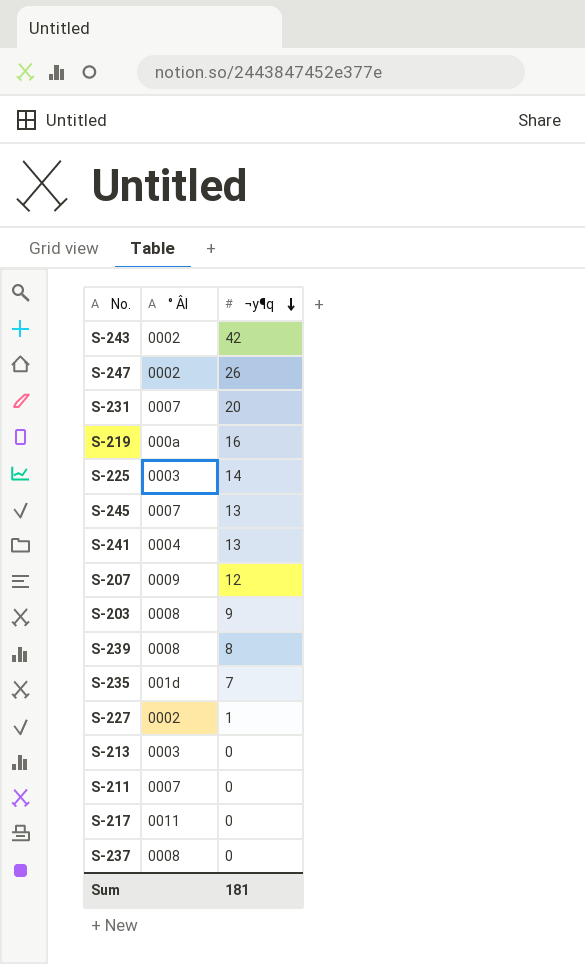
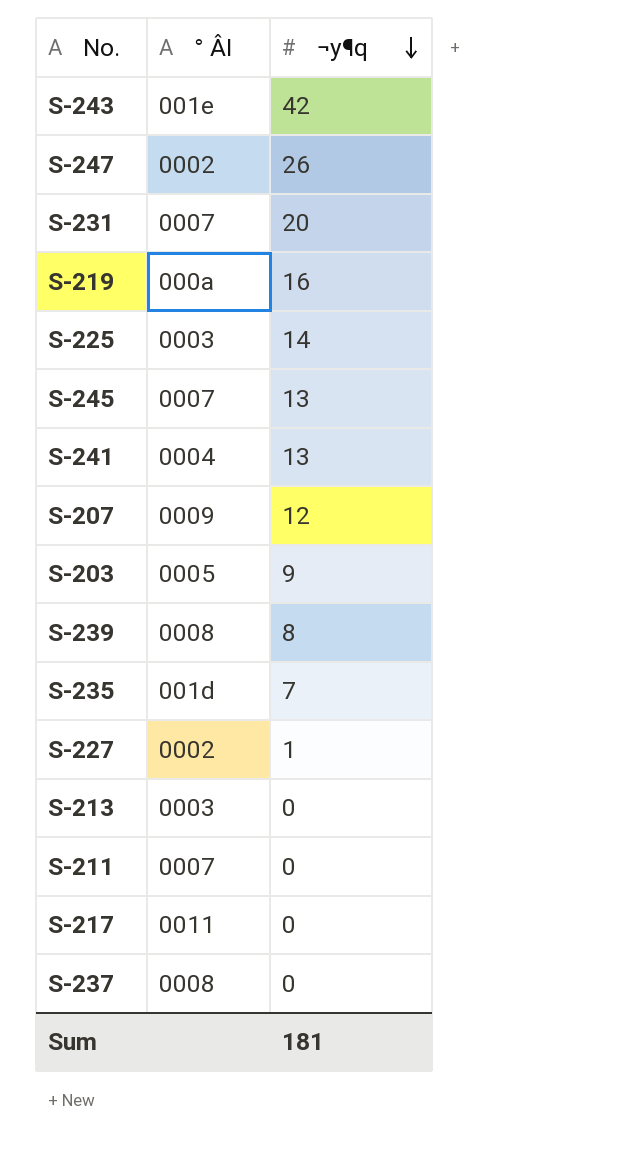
S-243 | ° ÂI: 0002 -> 001e
S-203 | ° ÂI: 0008 -> 0005

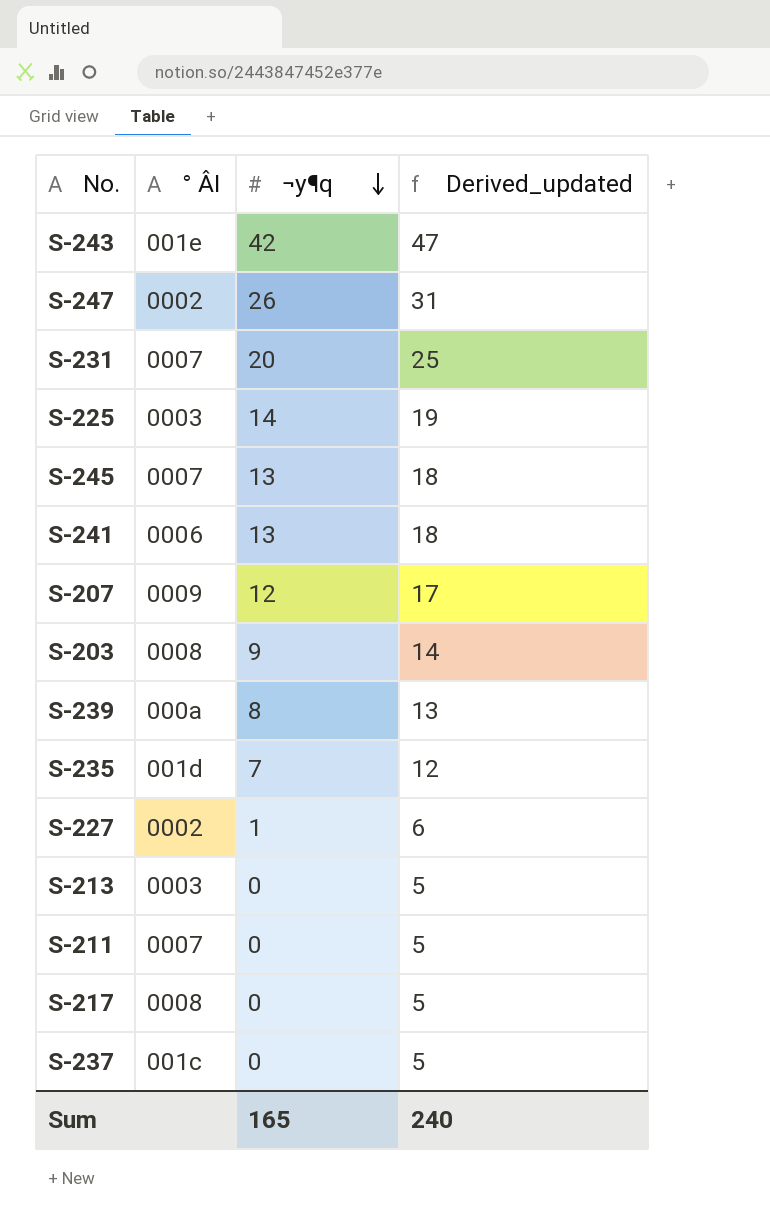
column Derived_updated | formula: none -> [¬y¶q] + 5
row S-219: 000a | 16 -> none
S-241 | ° ÂI: 0004 -> 0006
S-203 | ° ÂI: 0005 -> 0008
S-239 | ° ÂI: 0008 -> 000a
S-217 | ° ÂI: 0011 -> 0008
S-237 | ° ÂI: 0008 -> 001c
Sum | ¬y¶q: 181 -> 165

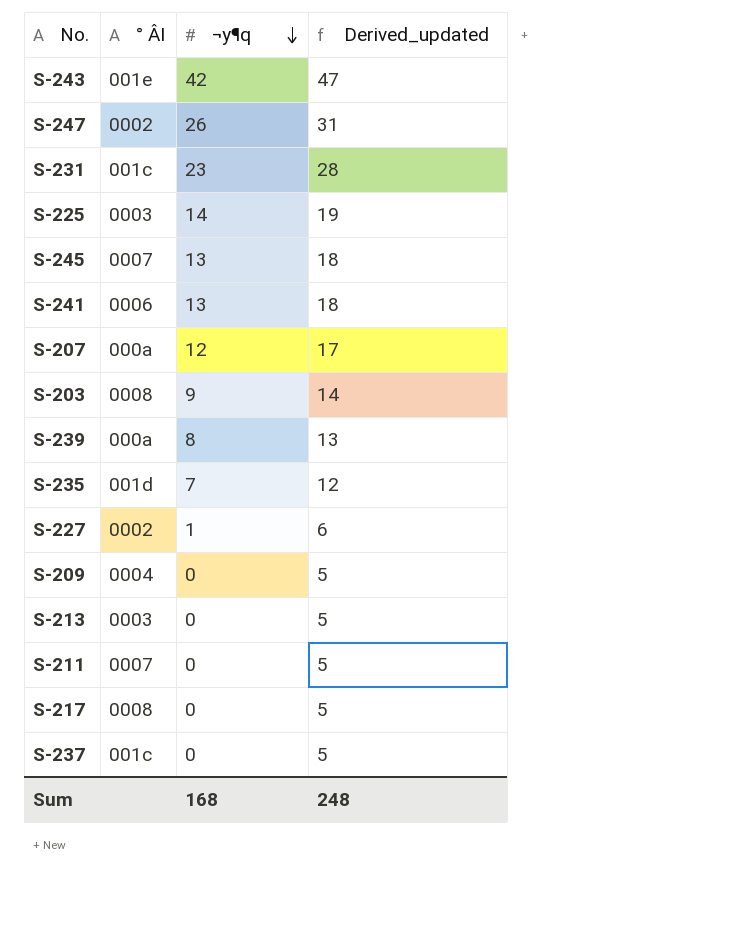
S-231 | ° ÂI: 0007 -> 001c
S-231 | ¬y¶q: 20 -> 23
S-231 | Derived_updated: 25 -> 28
S-207 | ° ÂI: 0009 -> 000a
row S-209: none -> 0004 | 0 | 5
Sum | ¬y¶q: 165 -> 168
Sum | Derived_updated: 240 -> 248

